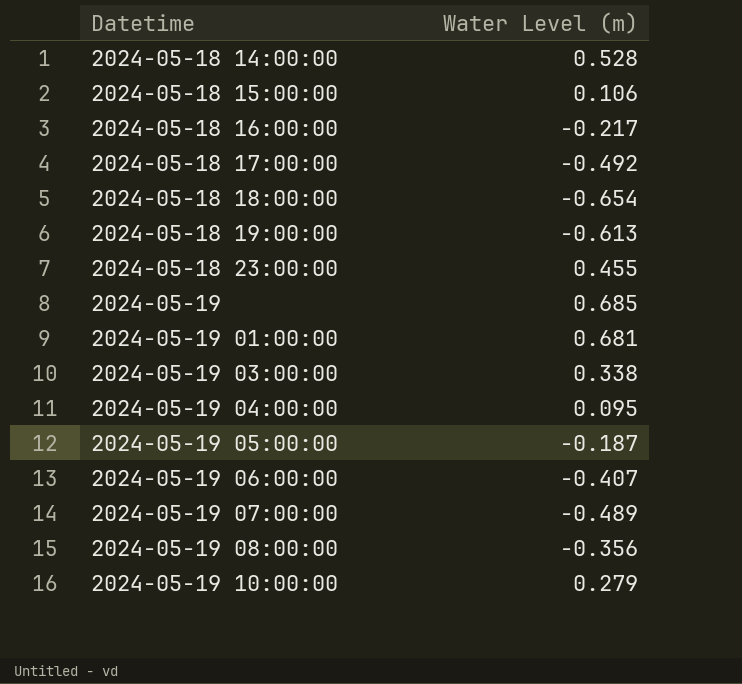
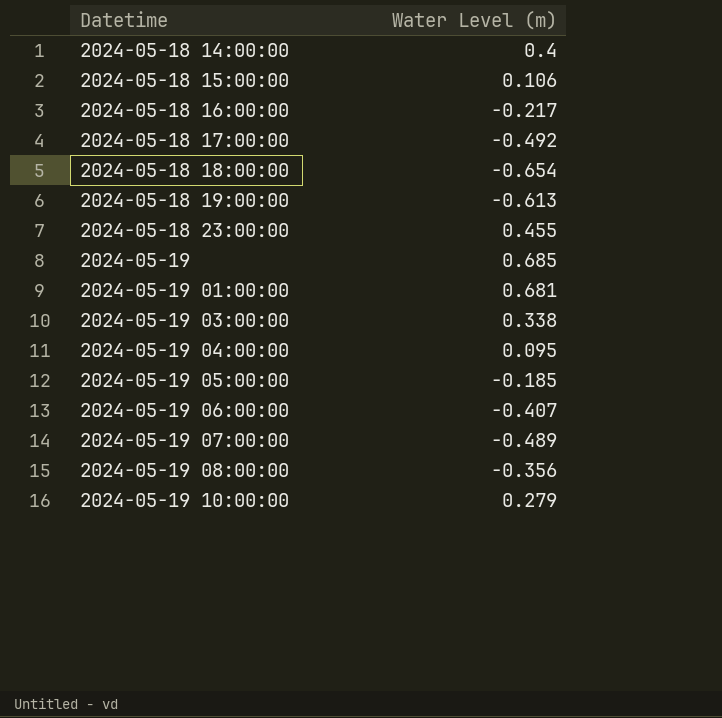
2024-05-18 14:00:00 | Water Level (m): 0.528 -> 0.4
2024-05-19 05:00:00 | Water Level (m): -0.187 -> -0.185

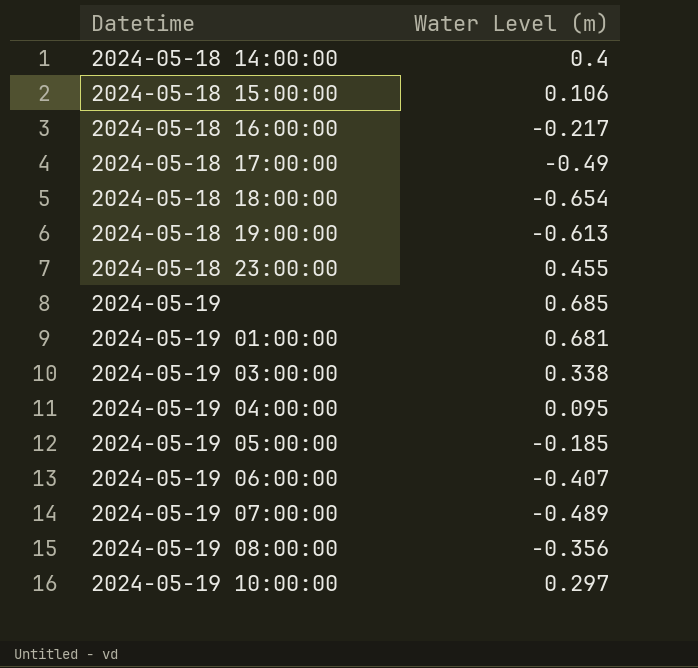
2024-05-18 17:00:00 | Water Level (m): -0.492 -> -0.49
2024-05-19 10:00:00 | Water Level (m): 0.279 -> 0.297

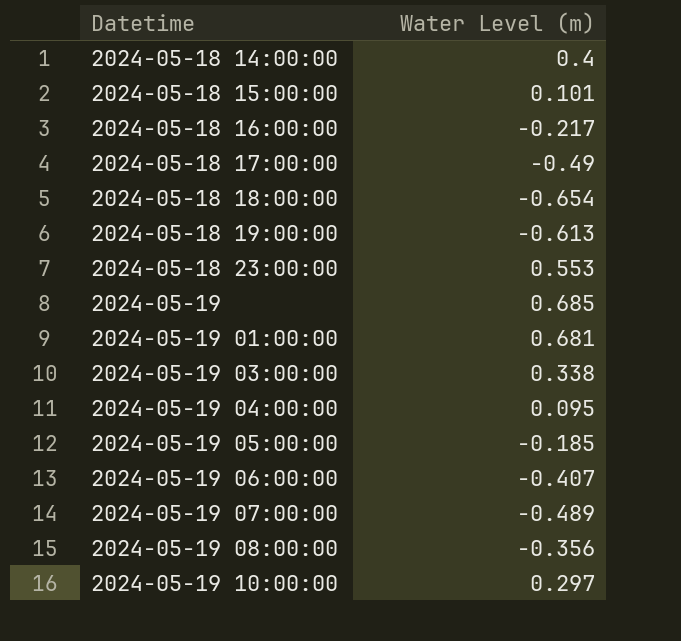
2024-05-18 15:00:00 | Water Level (m): 0.106 -> 0.101
2024-05-18 23:00:00 | Water Level (m): 0.455 -> 0.553

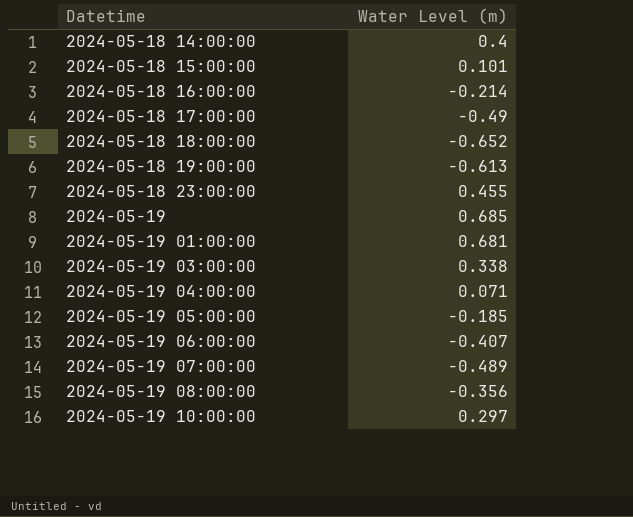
2024-05-18 16:00:00 | Water Level (m): -0.217 -> -0.214
2024-05-18 18:00:00 | Water Level (m): -0.654 -> -0.652
2024-05-18 23:00:00 | Water Level (m): 0.553 -> 0.455
2024-05-19 04:00:00 | Water Level (m): 0.095 -> 0.071

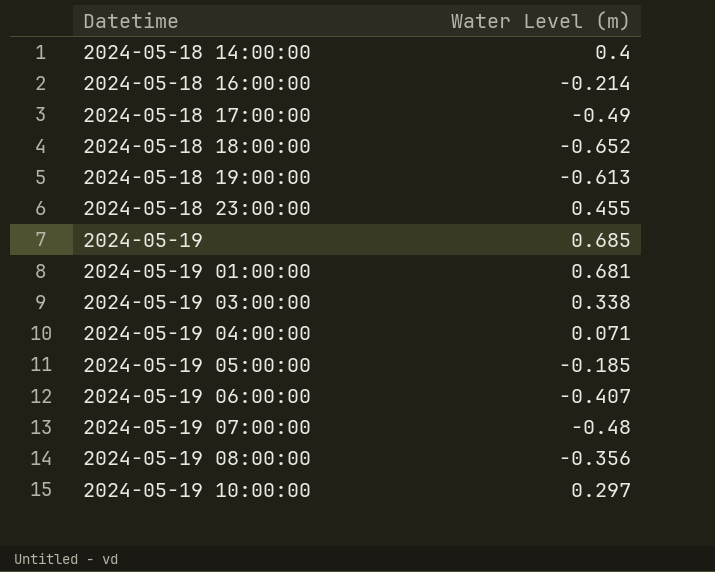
row 2024-05-18 15:00:00: 0.101 -> none
2024-05-19 07:00:00 | Water Level (m): -0.489 -> -0.48

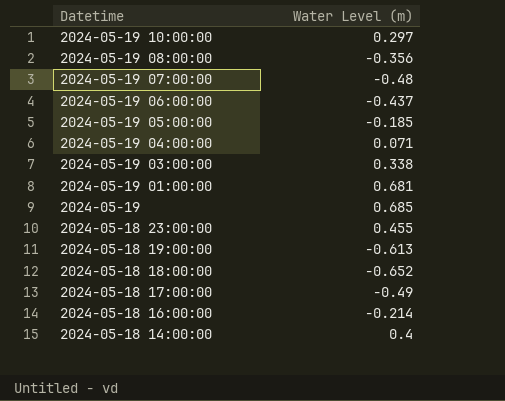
row order: Datetime ascending -> Datetime descending
2024-05-19 06:00:00 | Water Level (m): -0.407 -> -0.437

